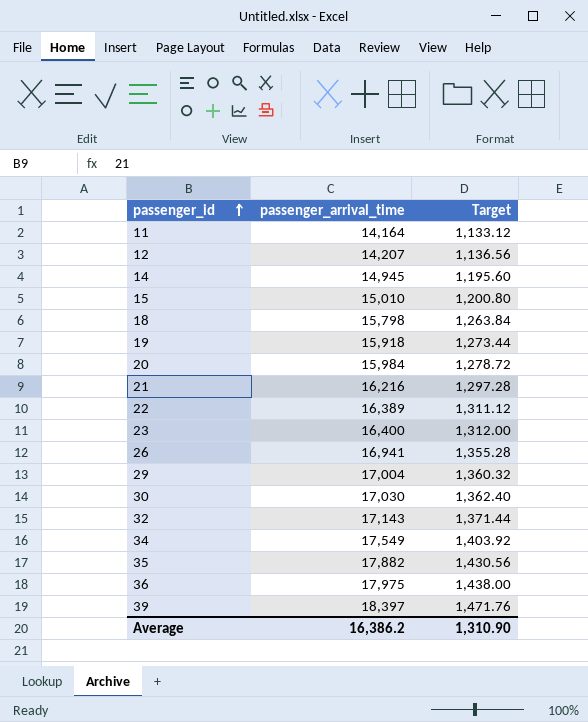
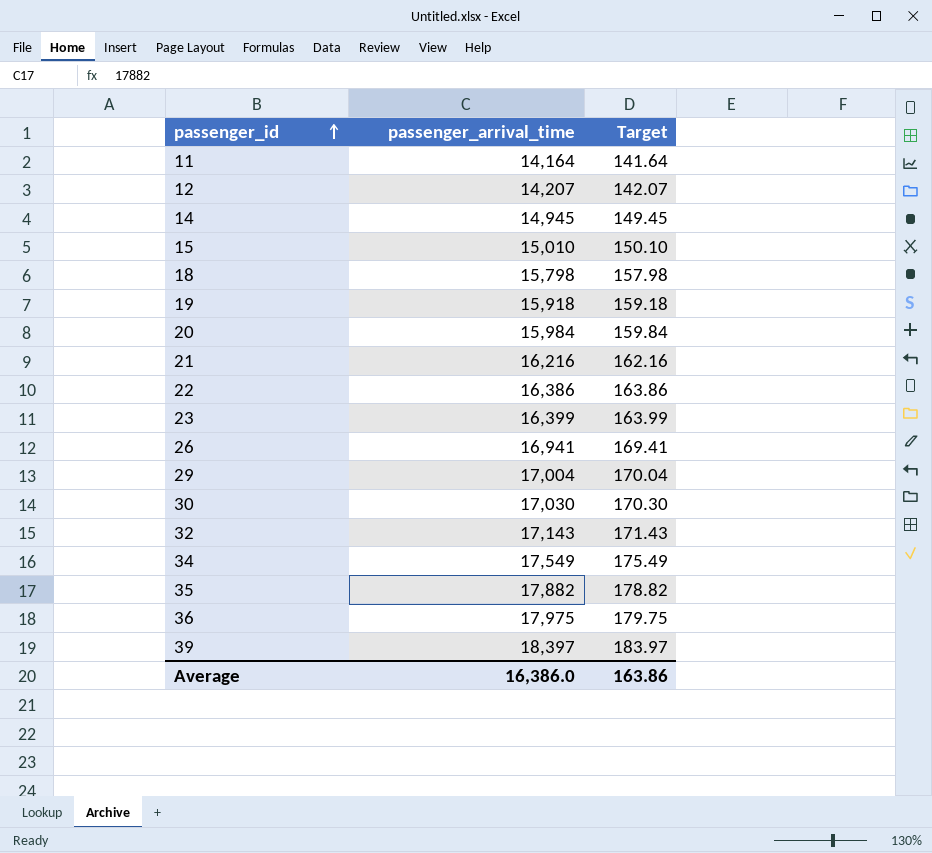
column Target | formula: [passenger_arrival_time] * 0.08 -> [passenger_arrival_time] * 0.01
22 | passenger_arrival_time: 16,389 -> 16,386
23 | passenger_arrival_time: 16,400 -> 16,399
Average | passenger_arrival_time: 16,386.2 -> 16,386.0
Average | Target: 1,310.90 -> 163.86

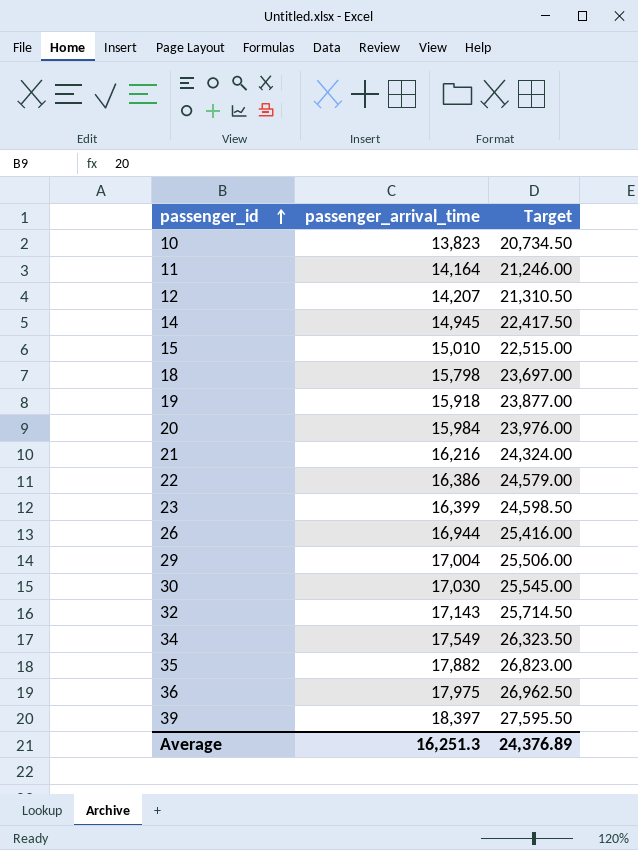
column Target | formula: [passenger_arrival_time] * 0.01 -> [passenger_arrival_time] * 1.5
row 10: none -> 13,823 | 20,734.50
26 | passenger_arrival_time: 16,941 -> 16,944
Average | passenger_arrival_time: 16,386.0 -> 16,251.3
Average | Target: 163.86 -> 24,376.89

